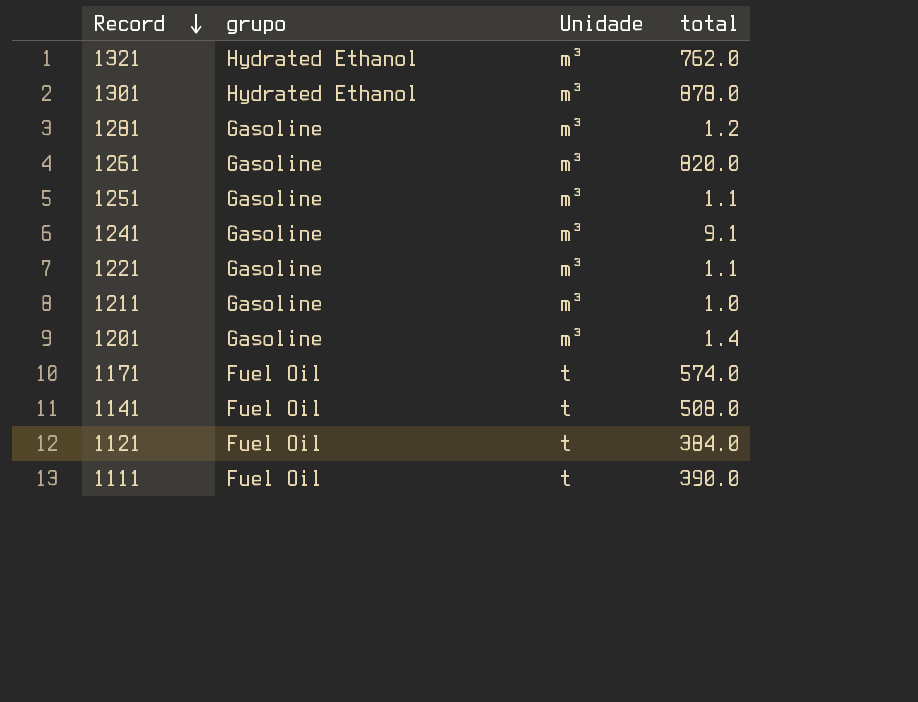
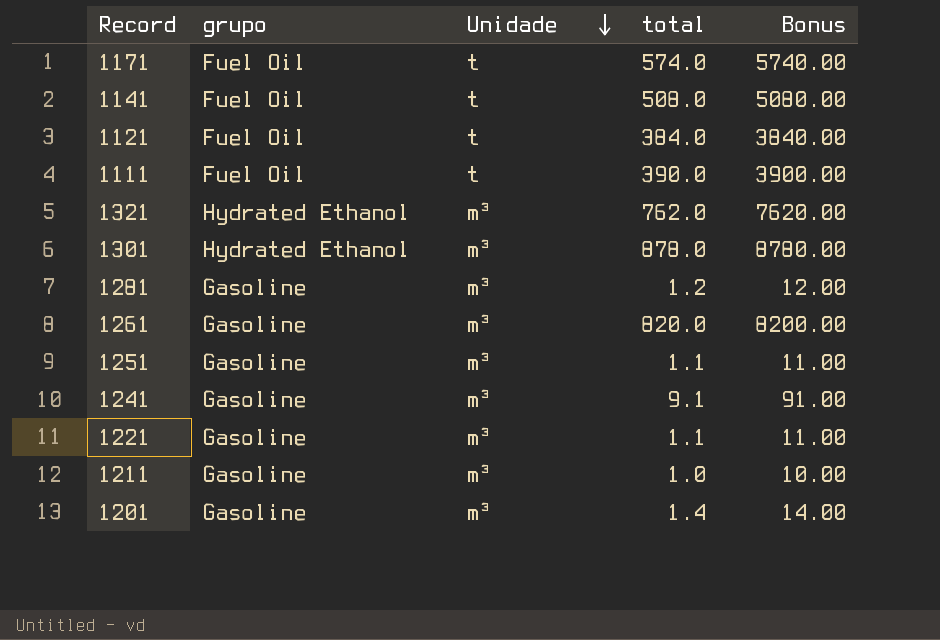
row order: Record descending -> Unidade descending
column Bonus | formula: none -> [total] * 10

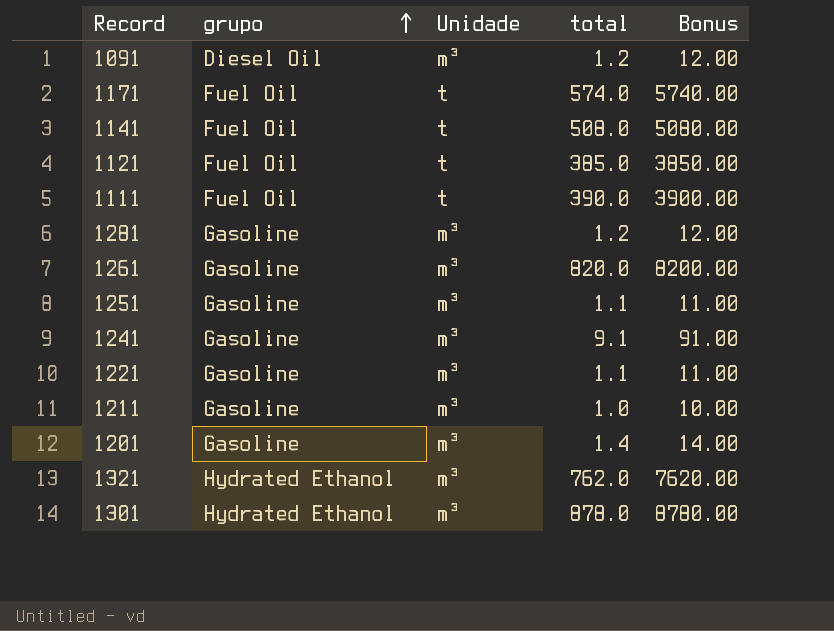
row order: Unidade descending -> grupo ascending
row 1091: none -> Diesel Oil | m³ | 1.2 | 12.00
1121 | total: 384.0 -> 385.0
1121 | Bonus: 3840.00 -> 3850.00

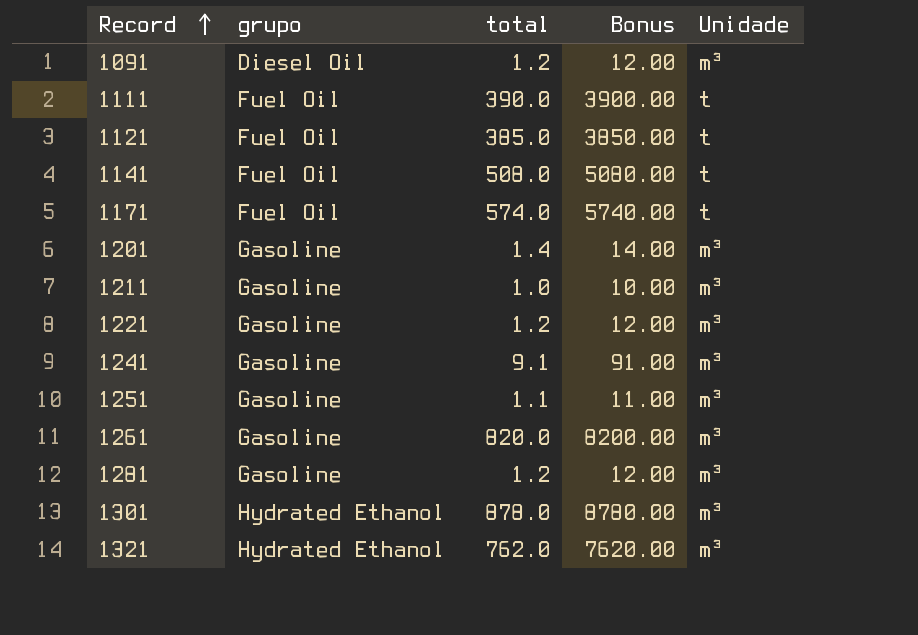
row order: grupo ascending -> Record ascending
column Unidade | position: 3 -> 5
1221 | total: 1.1 -> 1.2
1221 | Bonus: 11.00 -> 12.00

